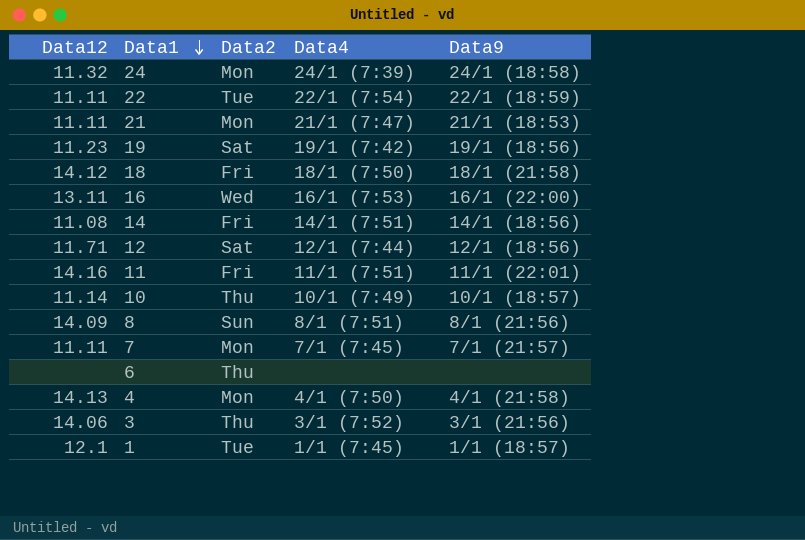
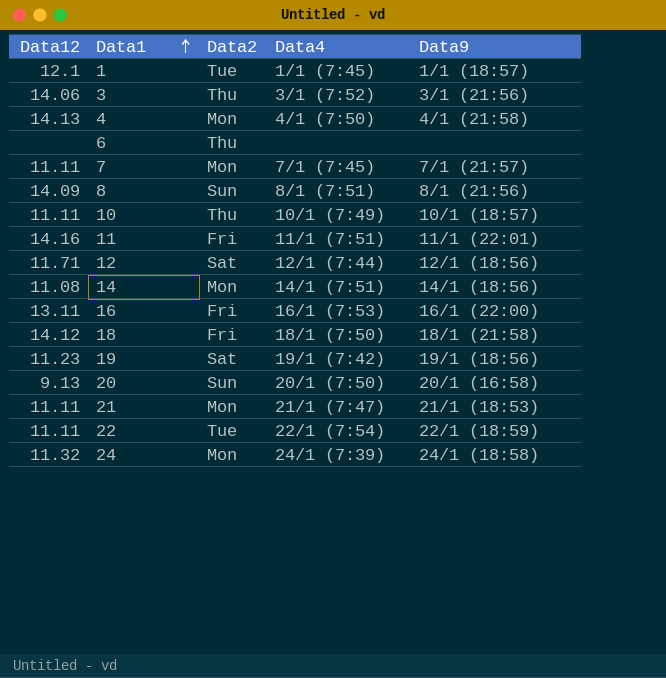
row order: Data1 descending -> Data1 ascending
10 | Data12: 11.14 -> 11.11
14 | Data2: Fri -> Mon
16 | Data2: Wed -> Fri
row 20: none -> 9.13 | Sun | 20/1 (7:50) | 20/1 (16:58)

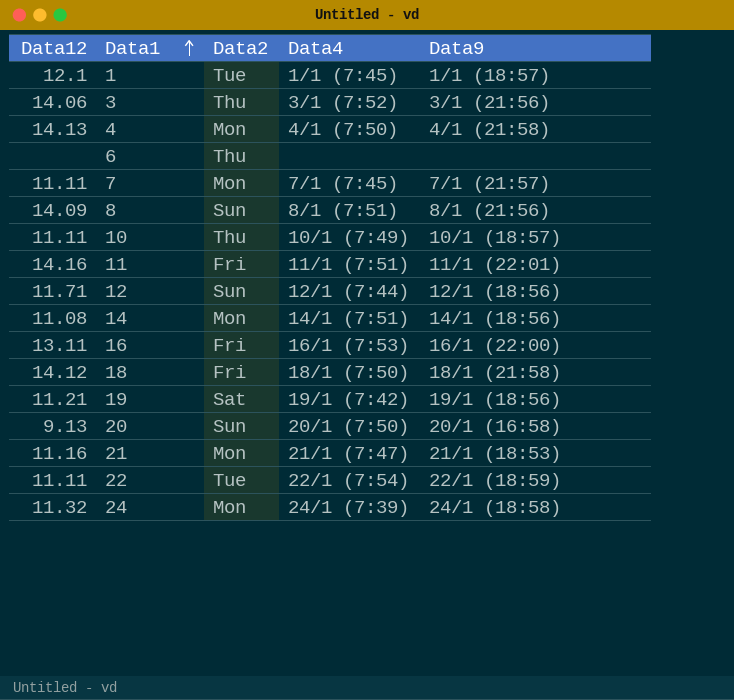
12 | Data2: Sat -> Sun
19 | Data12: 11.23 -> 11.21
21 | Data12: 11.11 -> 11.16

